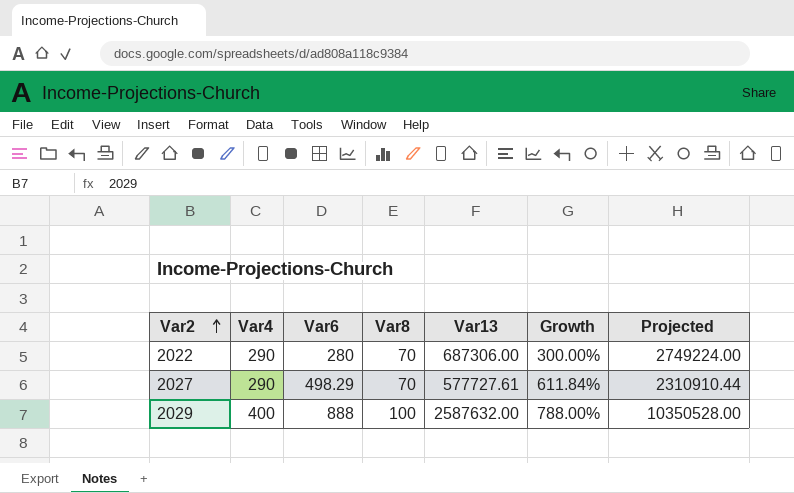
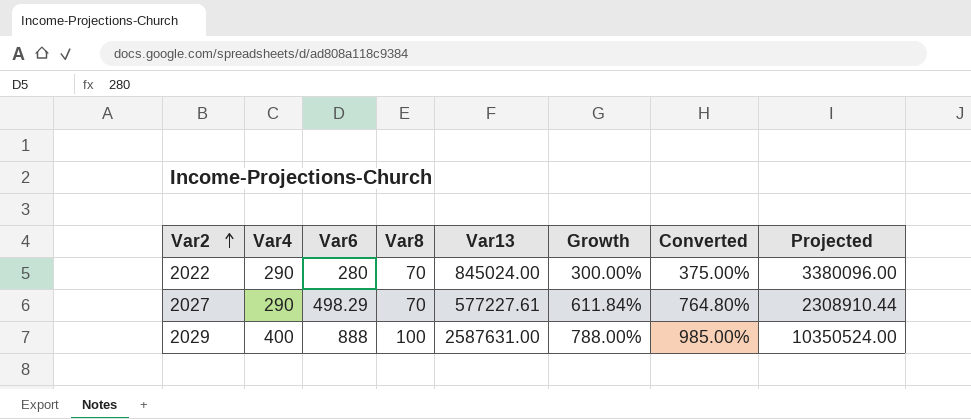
column Converted | formula: none -> [Growth] * 1.25
2022 | Var13: 687306.00 -> 845024.00
2022 | Projected: 2749224.00 -> 3380096.00
2027 | Var13: 577727.61 -> 577227.61
2027 | Projected: 2310910.44 -> 2308910.44
2029 | Var13: 2587632.00 -> 2587631.00
2029 | Projected: 10350528.00 -> 10350524.00

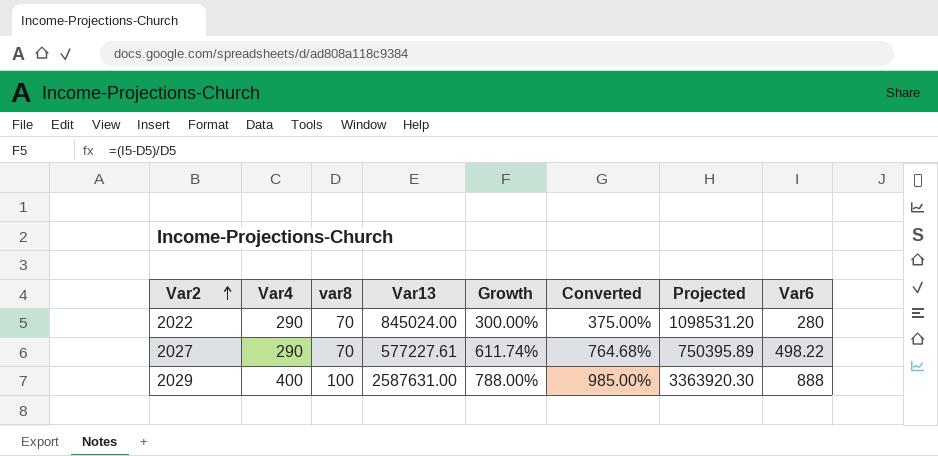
column name: Var8 -> var8
column Projected | formula: [Var13] * 4 -> [Var13] * 1.3
column Var6 | position: 3 -> 8
2027 | Growth: 611.84% -> 611.74%
2027 | Converted: 764.80% -> 764.68%
2027 | Var6: 498.29 -> 498.22

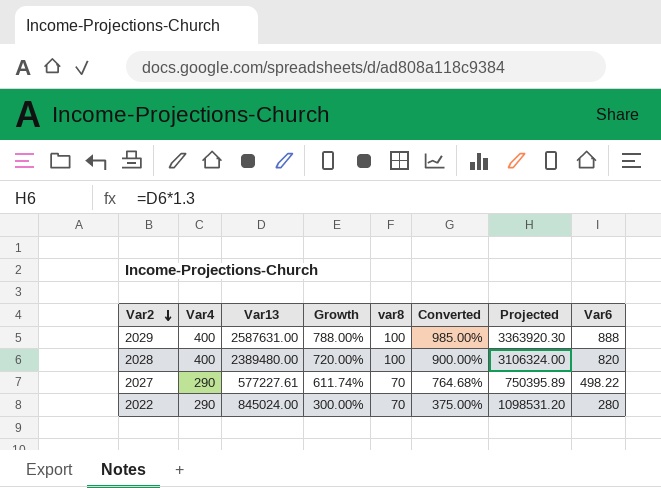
row order: Var2 ascending -> Var2 descending
column var8 | position: 3 -> 5
row 2028: none -> 400 | 2389480.00 | 720.00% | 100 | 900.00% | 3106324.00 | 820

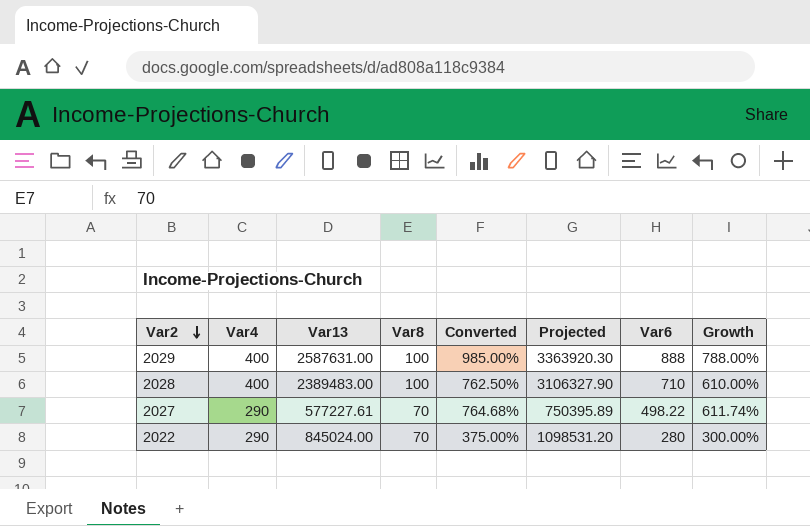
column name: var8 -> Var8
column Growth | position: 4 -> 8
2028 | Var13: 2389480.00 -> 2389483.00
2028 | Converted: 900.00% -> 762.50%
2028 | Projected: 3106324.00 -> 3106327.90
2028 | Var6: 820 -> 710
2028 | Growth: 720.00% -> 610.00%

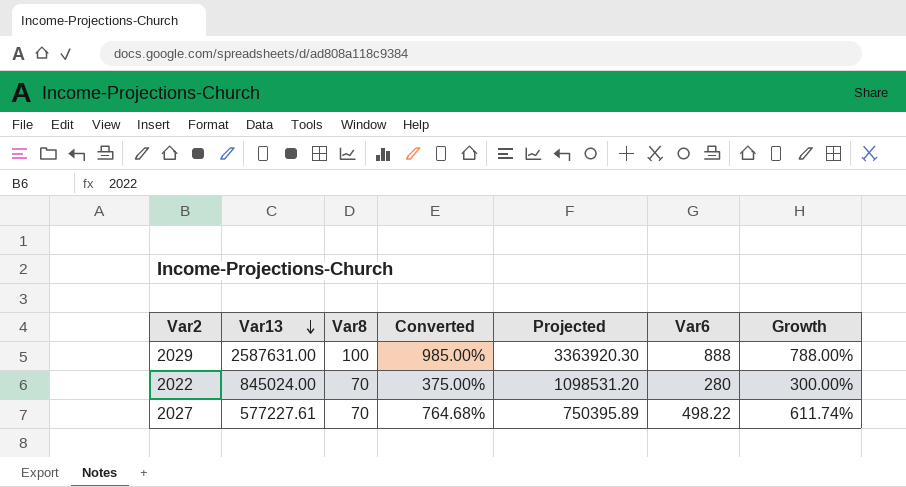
row order: Var2 descending -> Var13 descending
column Var4 | position: 2 -> none
row 2028: 400 | 2389483.00 | 100 | 762.50% | 3106327.90 | 710 | 610.00% -> none

